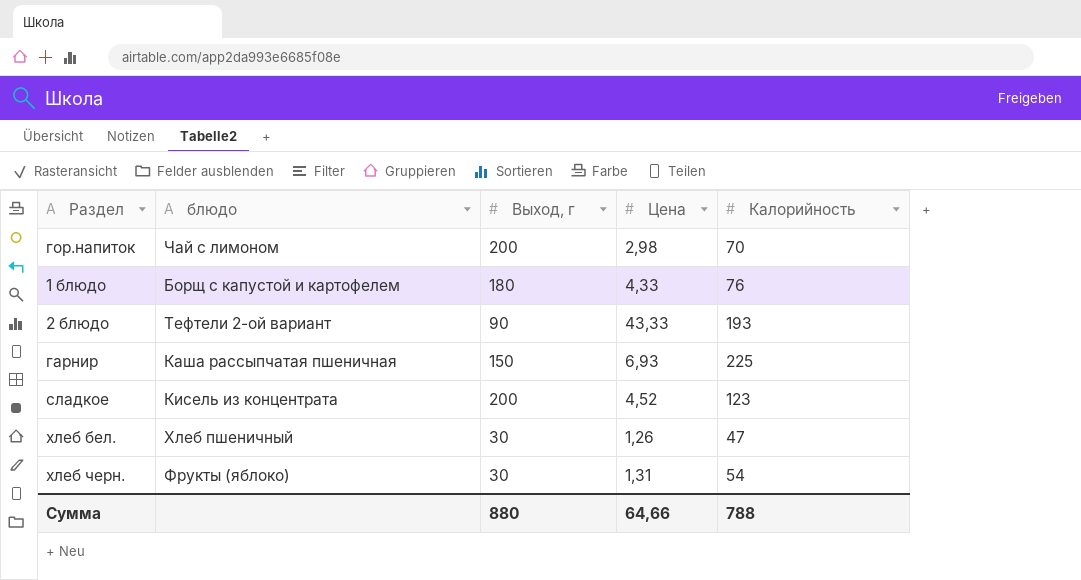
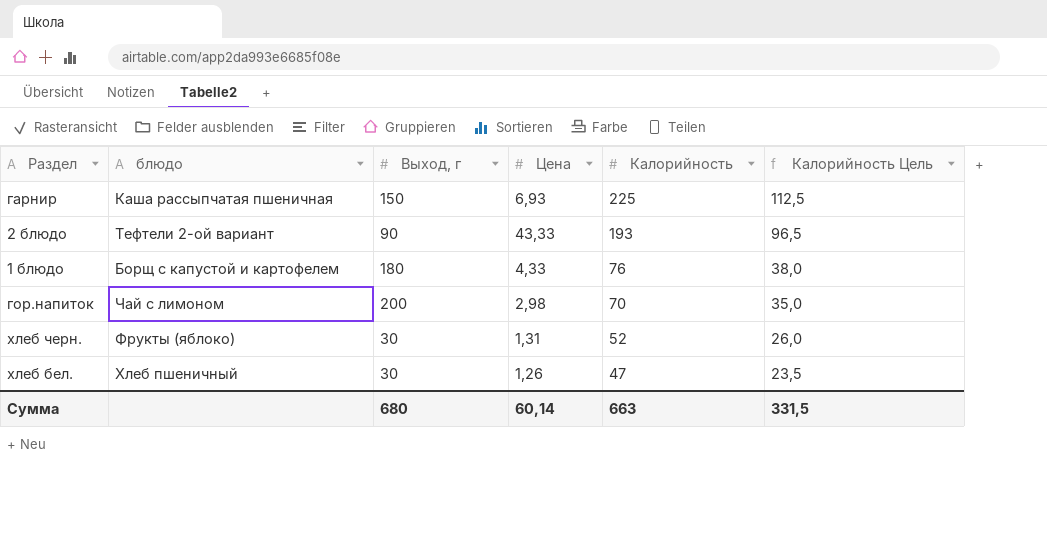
row order: none -> Калорийность descending
column Калорийность Цель | formula: none -> [Калорийность] * 0,5
row сладкое: Кисель из концентрата | 200 | 4,52 | 123 -> none
хлеб черн. | Калорийность: 54 -> 52
Сумма | Выход, г: 880 -> 680
Сумма | Цена: 64,66 -> 60,14
Сумма | Калорийность: 788 -> 663

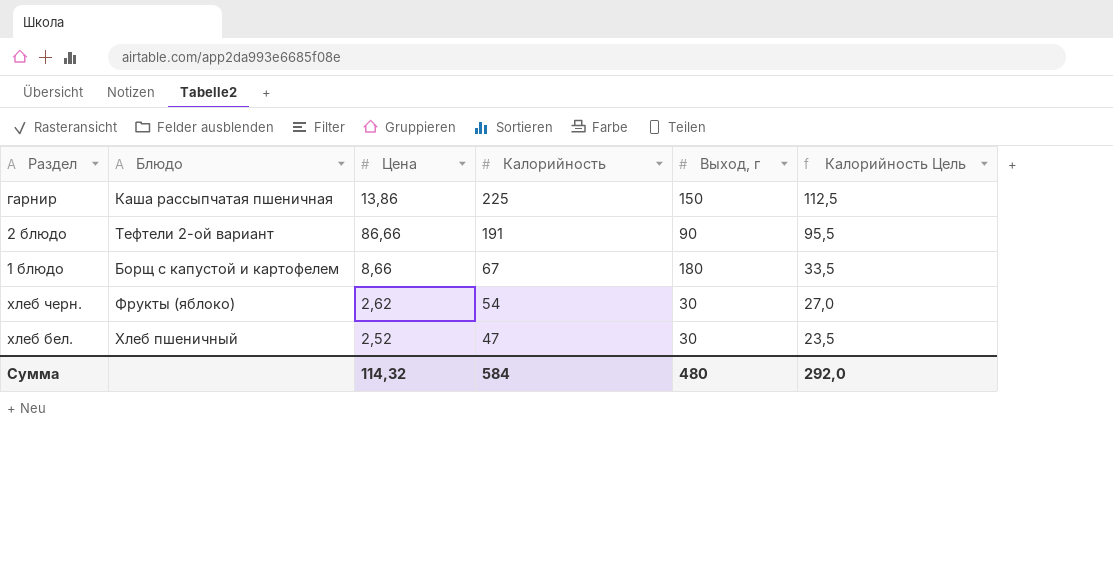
column name: блюдо -> Блюдо
column Выход, г | position: 3 -> 5
row гор.напиток: Чай с лимоном | 200 | 2,98 | 70 | 35,0 -> none
гарнир | Цена: 6,93 -> 13,86
2 блюдо | Цена: 43,33 -> 86,66
2 блюдо | Калорийность: 193 -> 191
2 блюдо | Калорийность Цель: 96,5 -> 95,5
1 блюдо | Цена: 4,33 -> 8,66
1 блюдо | Калорийность: 76 -> 67
1 блюдо | Калорийность Цель: 38,0 -> 33,5
хлеб черн. | Цена: 1,31 -> 2,62
хлеб черн. | Калорийность: 52 -> 54
хлеб черн. | Калорийность Цель: 26,0 -> 27,0
хлеб бел. | Цена: 1,26 -> 2,52
Сумма | Цена: 60,14 -> 114,32
Сумма | Калорийность: 663 -> 584
Сумма | Выход, г: 680 -> 480
Сумма | Калорийность Цель: 331,5 -> 292,0

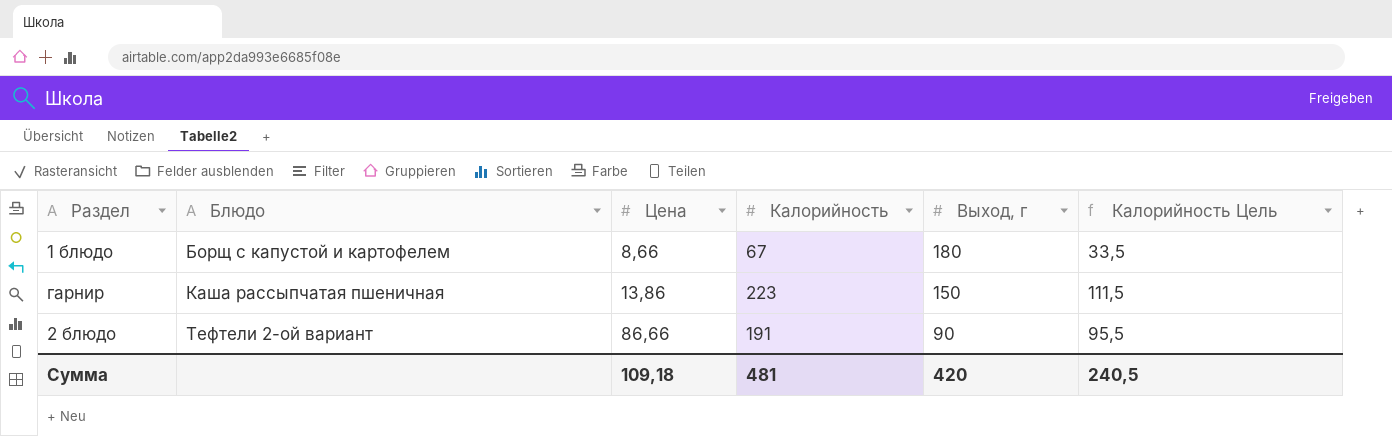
row order: Калорийность descending -> Блюдо ascending
row хлеб черн.: Фрукты (яблоко) | 2,62 | 54 | 30 | 27,0 -> none
row хлеб бел.: Хлеб пшеничный | 2,52 | 47 | 30 | 23,5 -> none
гарнир | Калорийность: 225 -> 223
гарнир | Калорийность Цель: 112,5 -> 111,5
Сумма | Цена: 114,32 -> 109,18
Сумма | Калорийность: 584 -> 481
Сумма | Выход, г: 480 -> 420
Сумма | Калорийность Цель: 292,0 -> 240,5

